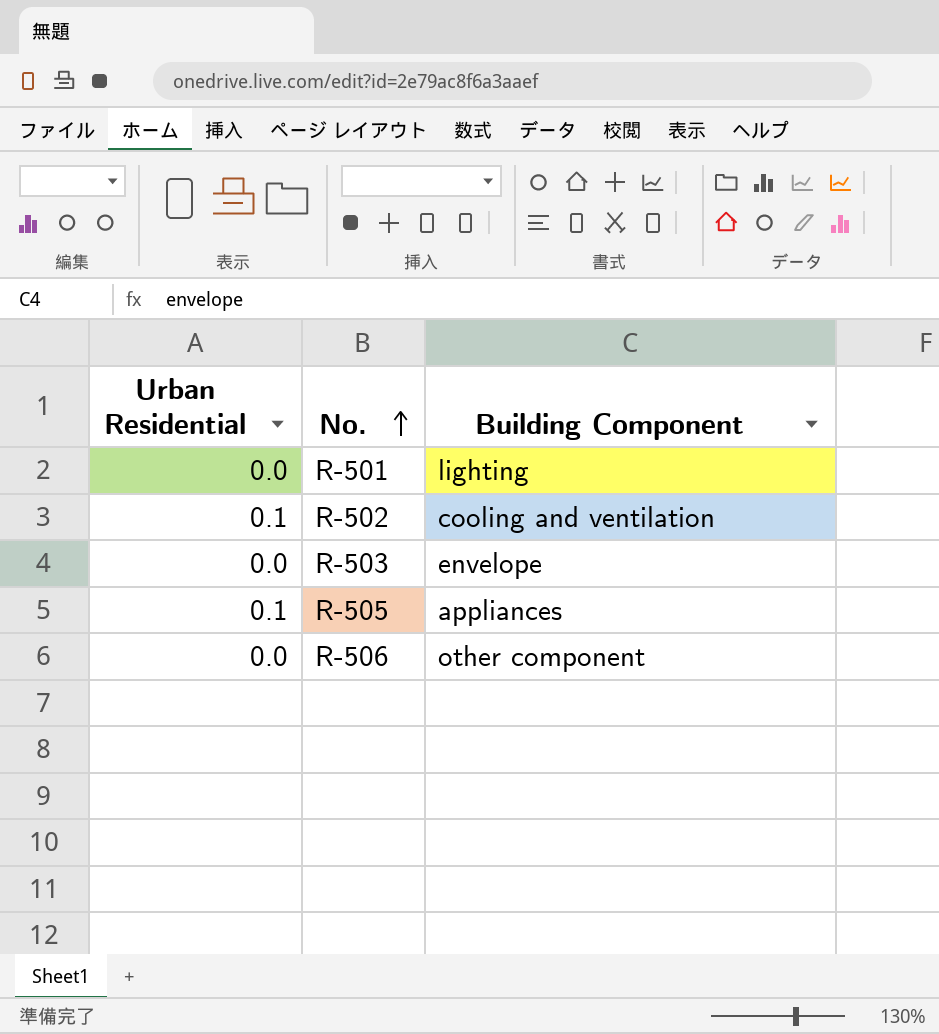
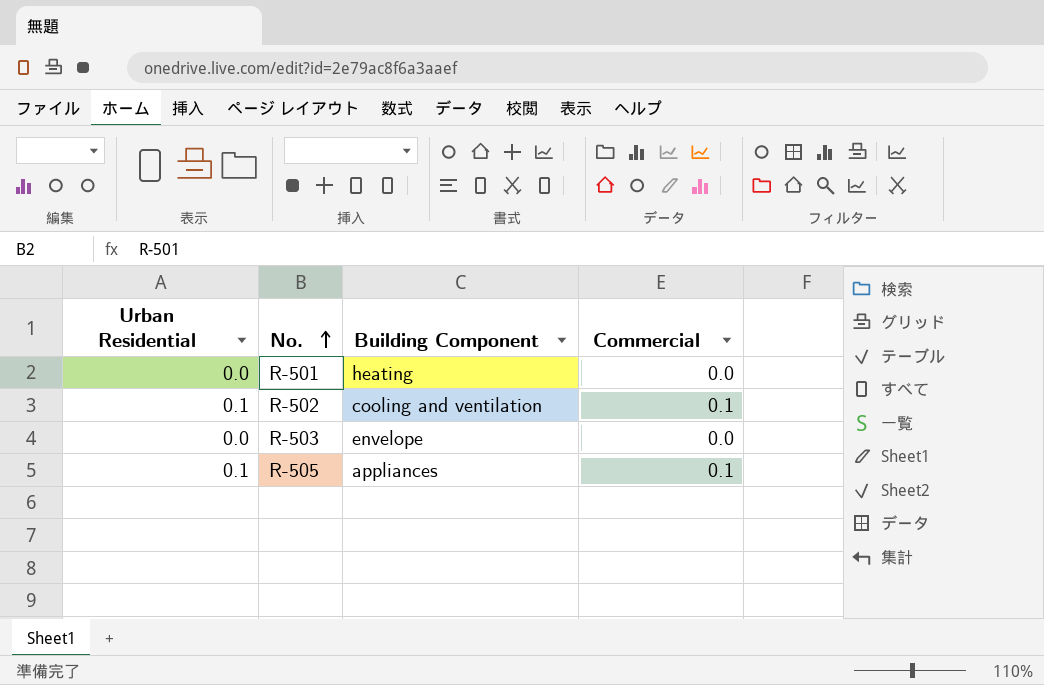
column Commercial | position: none -> 4
row R-506: 0.0 | other component -> none
R-501 | Building Component: lighting -> heating

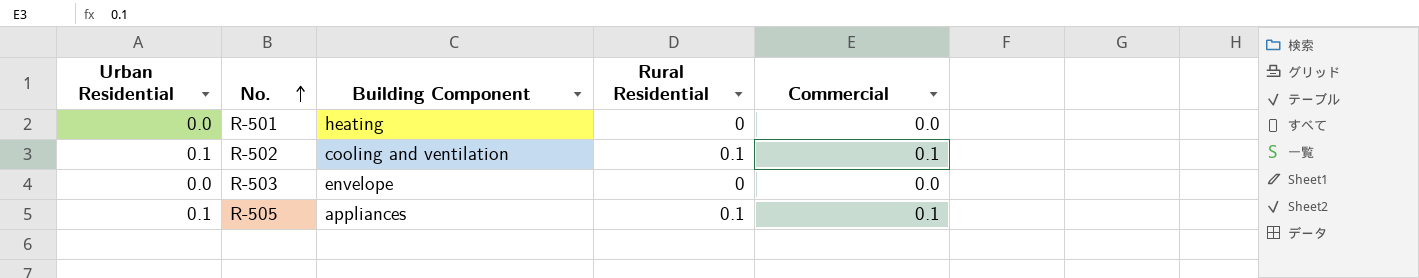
column Rural Residential | position: none -> 4

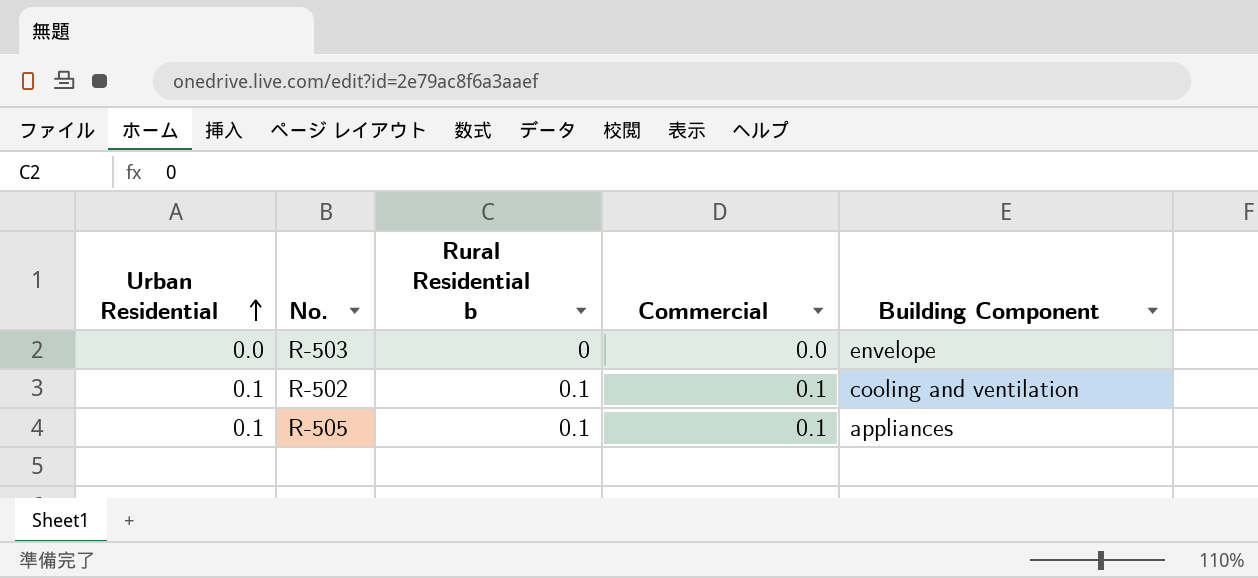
row order: No. ascending -> Urban Residential ascending
column name: Rural Residential -> Rural Residential b
column Building Component | position: 3 -> 5
row R-501: 0.0 | heating | 0 | 0.0 -> none

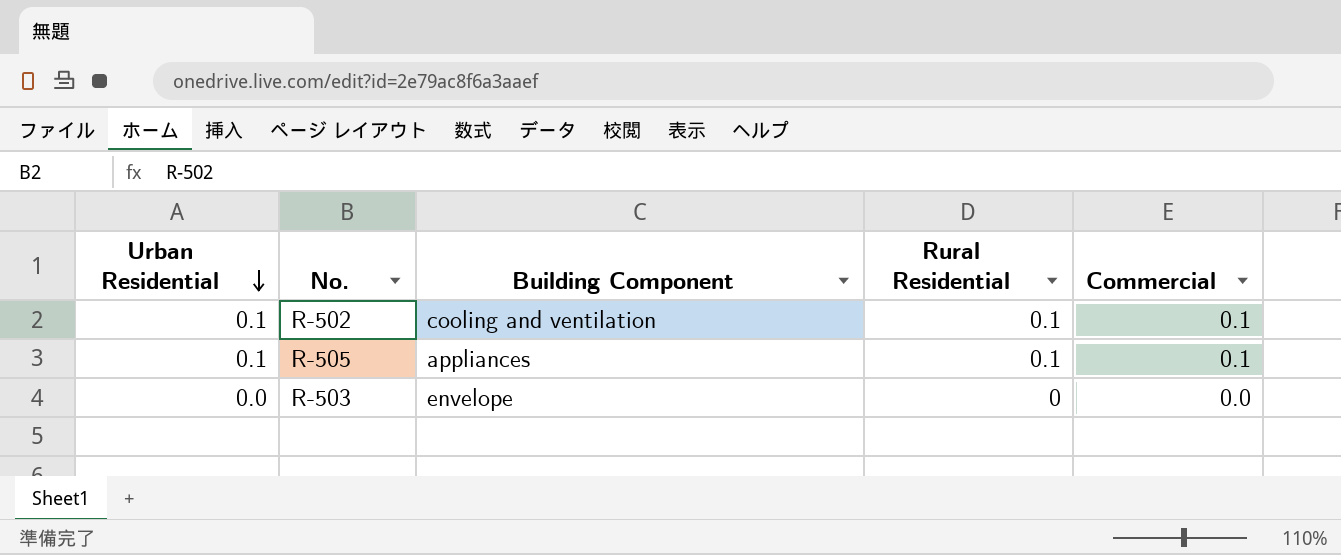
row order: Urban Residential ascending -> Urban Residential descending
column Building Component | position: 5 -> 3
column name: Rural Residential b -> Rural Residential

